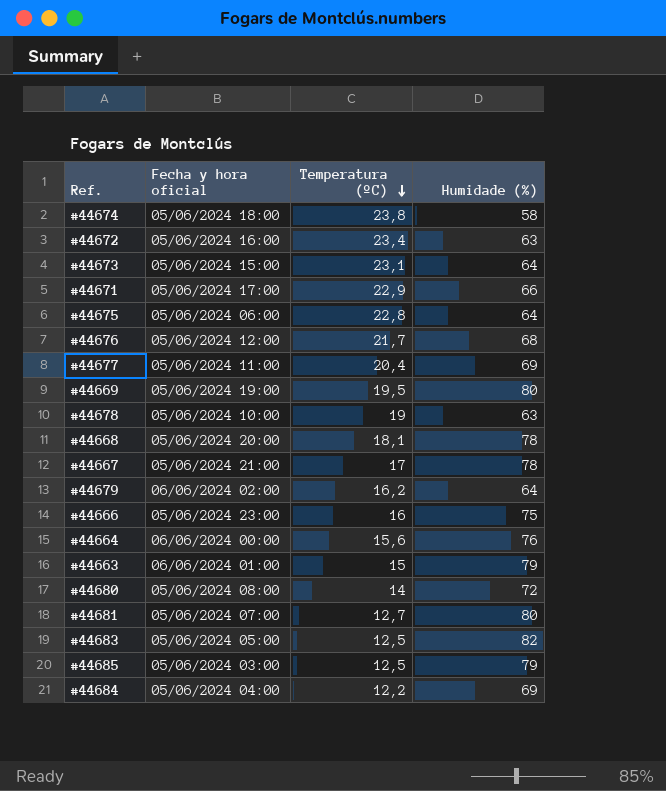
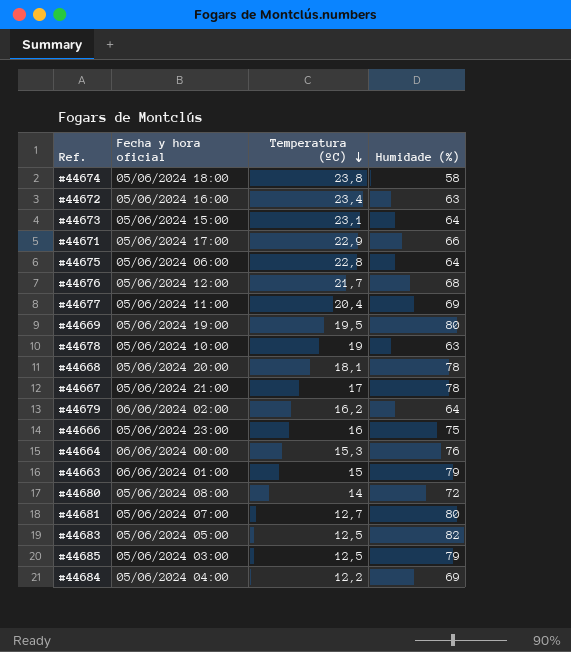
#44664 | Temperatura (ºC): 15,6 -> 15,3

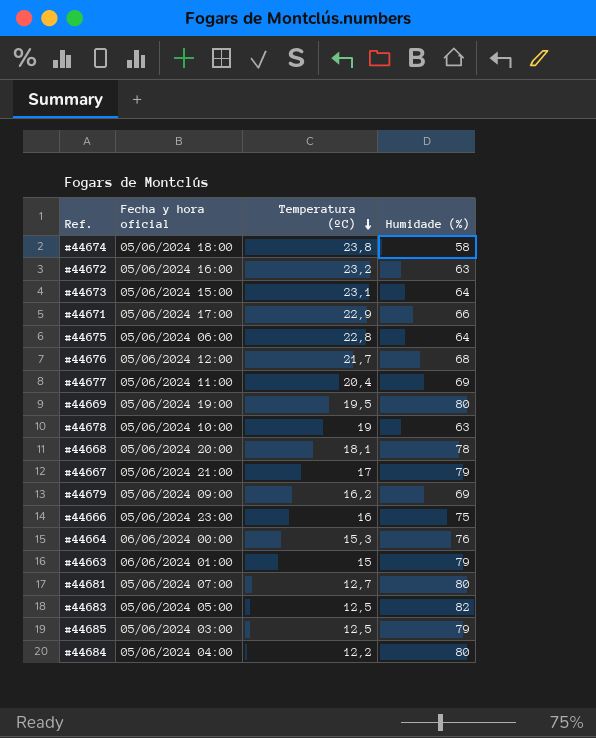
row #44680: 05/06/2024 08:00 | 14 | 72 -> none
#44672 | Temperatura (ºC): 23,4 -> 23,2
#44667 | Humidade (%): 78 -> 79
#44679 | Fecha y hora oficial: 06/06/2024 02:00 -> 05/06/2024 09:00
#44679 | Humidade (%): 64 -> 69
#44684 | Humidade (%): 69 -> 80

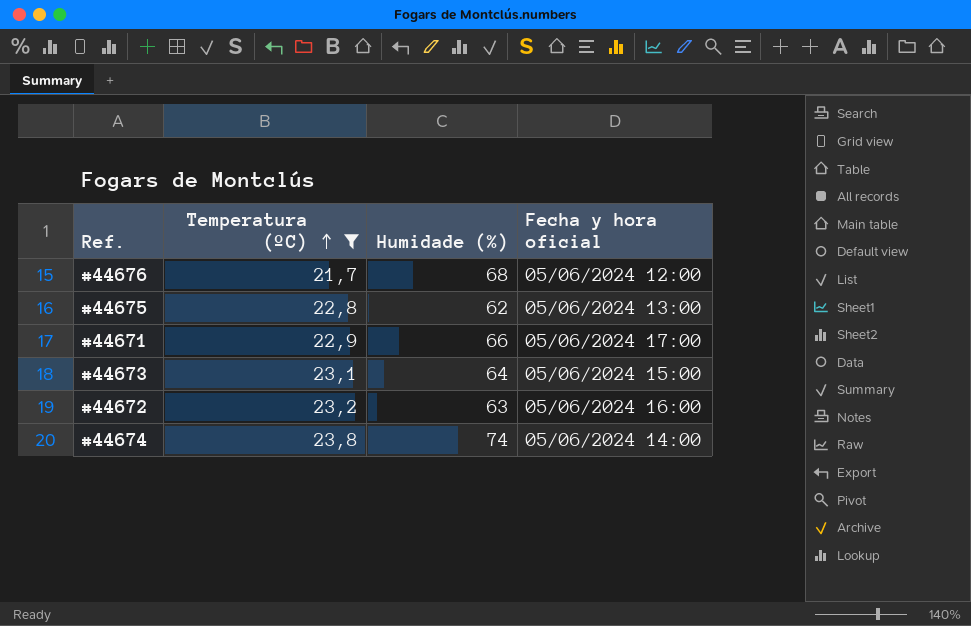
filter: none -> Temperatura (ºC) >= 21,7
row order: Temperatura (ºC) descending -> Temperatura (ºC) ascending
column Fecha y hora oficial | position: 2 -> 4
#44675 | Humidade (%): 64 -> 62
#44675 | Fecha y hora oficial: 05/06/2024 06:00 -> 05/06/2024 13:00
#44674 | Humidade (%): 58 -> 74
#44674 | Fecha y hora oficial: 05/06/2024 18:00 -> 05/06/2024 14:00

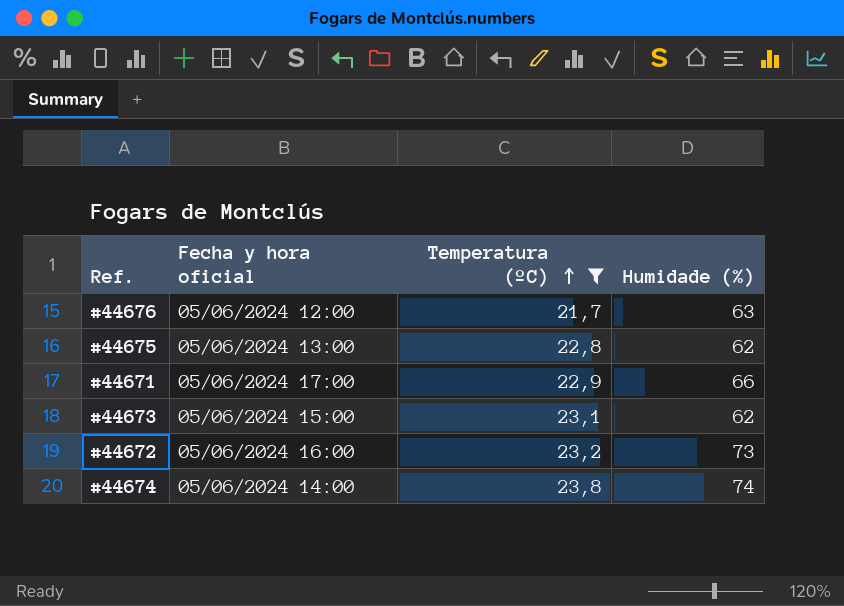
column Fecha y hora oficial | position: 4 -> 2
#44676 | Humidade (%): 68 -> 63
#44673 | Humidade (%): 64 -> 62
#44672 | Humidade (%): 63 -> 73

